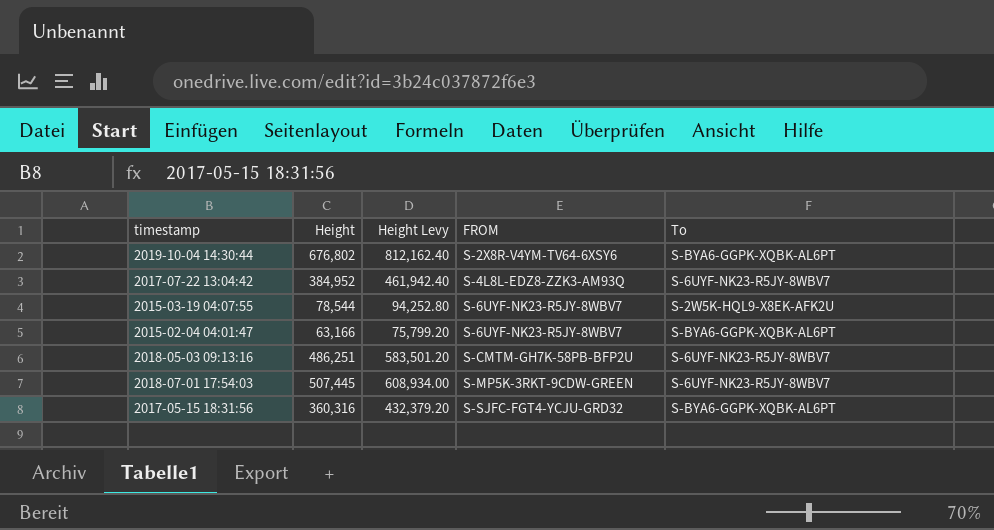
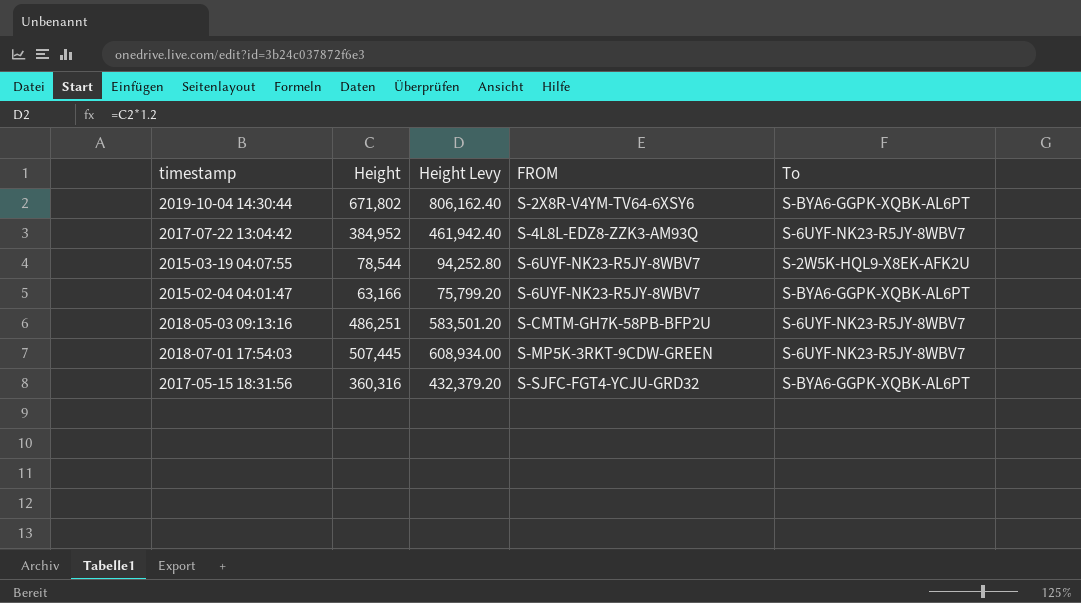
2019-10-04 14:30:44 | Height: 676,802 -> 671,802
2019-10-04 14:30:44 | Height Levy: 812,162.40 -> 806,162.40

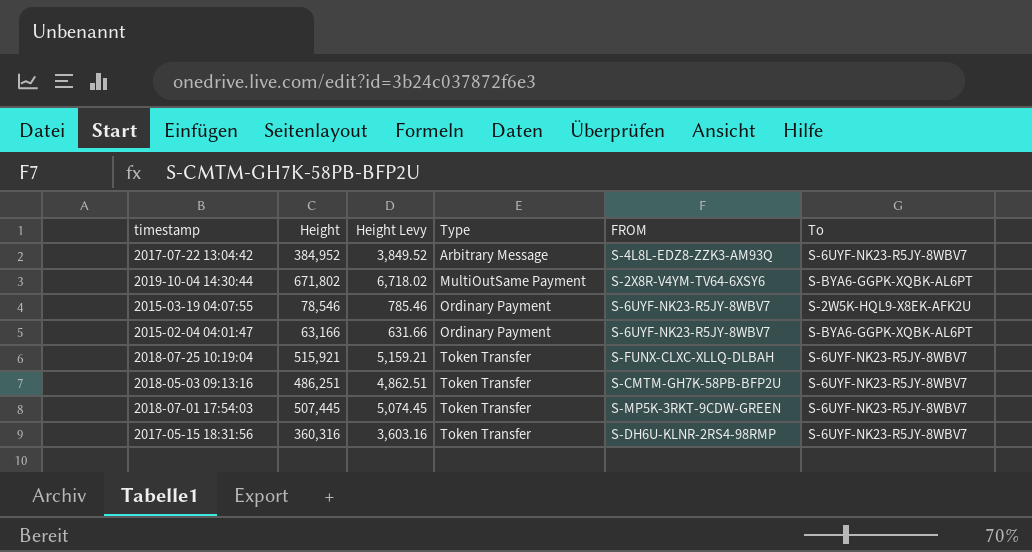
row order: FROM ascending -> Type ascending
column Height Levy | formula: [Height] * 1.2 -> [Height] * 0.01
column Type | position: none -> 4
2015-03-19 04:07:55 | Height: 78,544 -> 78,546
row 2018-07-25 10:19:04: none -> 515,921 | 5,159.21 | Token Transfer | S-FUNX-CLXC-XLLQ-DLBAH | S-6UYF-NK23-R5JY-8WBV7
2017-05-15 18:31:56 | FROM: S-SJFC-FGT4-YCJU-GRD32 -> S-DH6U-KLNR-2RS4-98RMP
2017-05-15 18:31:56 | To: S-BYA6-GGPK-XQBK-AL6PT -> S-6UYF-NK23-R5JY-8WBV7

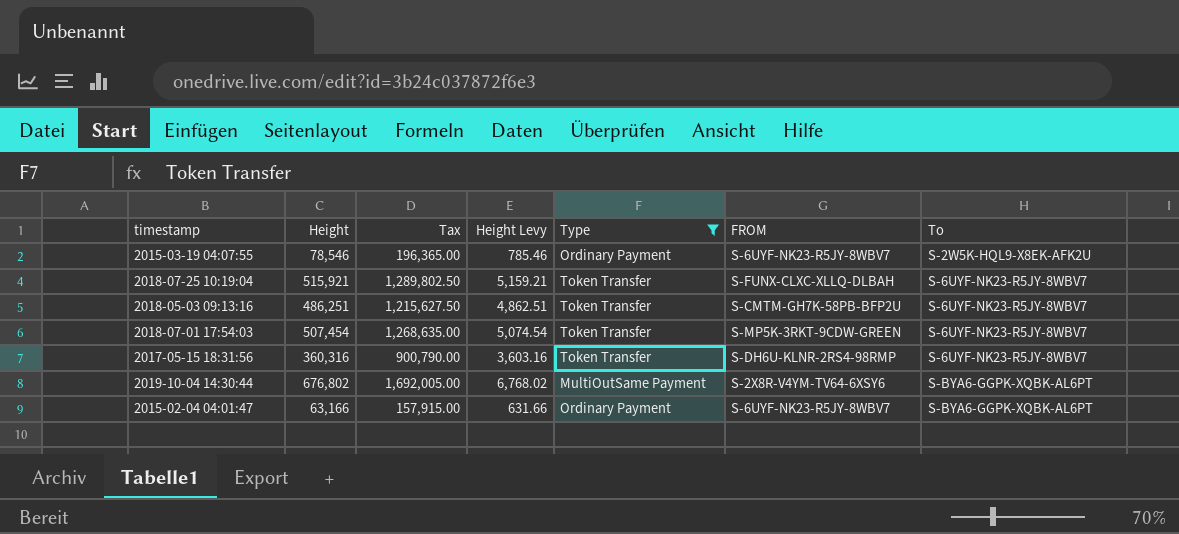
filter: none -> Type != Arbitrary Message
row order: Type ascending -> To ascending
column Tax | formula: none -> [Height] * 2.5
2018-07-01 17:54:03 | Height: 507,445 -> 507,454
2018-07-01 17:54:03 | Height Levy: 5,074.45 -> 5,074.54
2019-10-04 14:30:44 | Height: 671,802 -> 676,802
2019-10-04 14:30:44 | Height Levy: 6,718.02 -> 6,768.02

